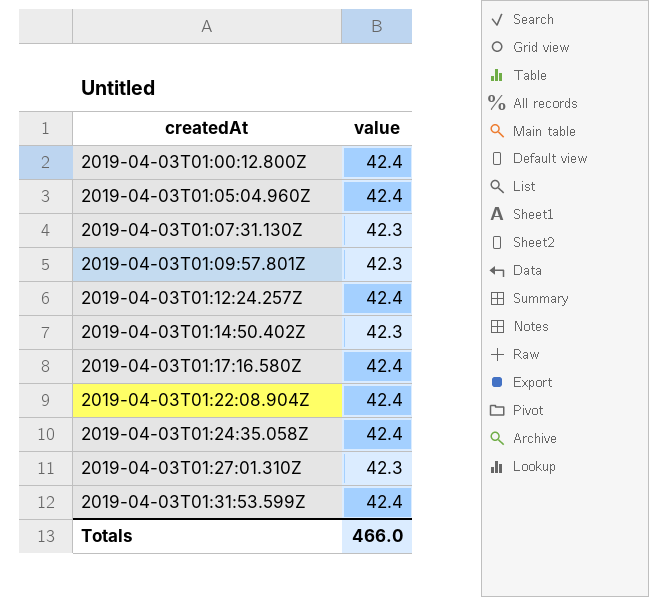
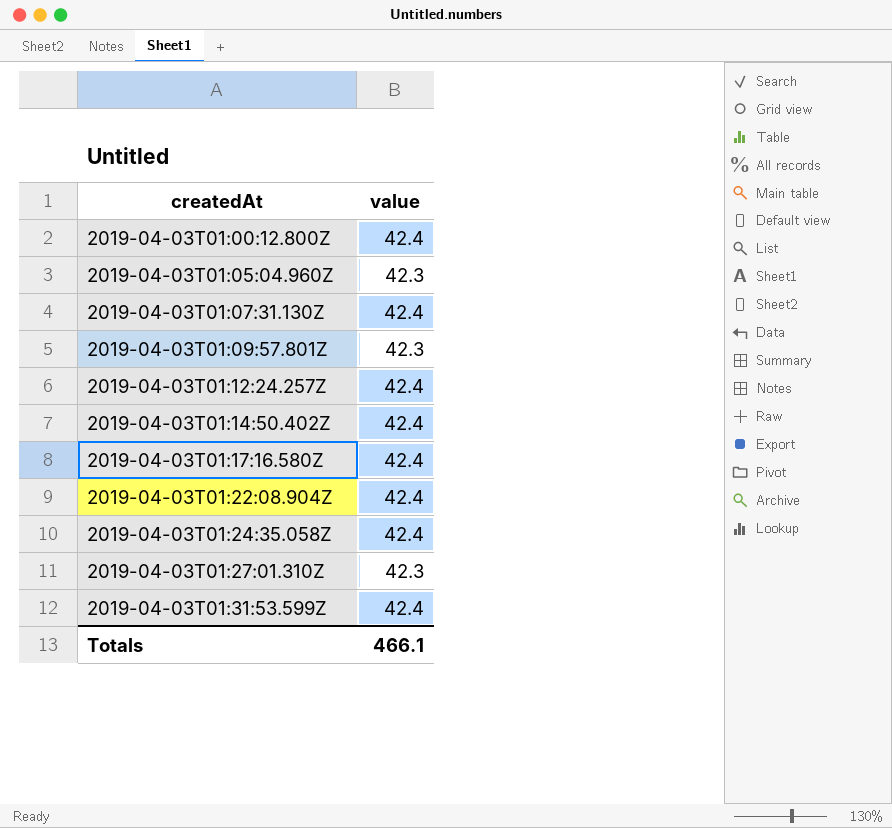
2019-04-03T01:05:04.960Z | value: 42.4 -> 42.3
2019-04-03T01:07:31.130Z | value: 42.3 -> 42.4
2019-04-03T01:14:50.402Z | value: 42.3 -> 42.4
Totals | value: 466.0 -> 466.1

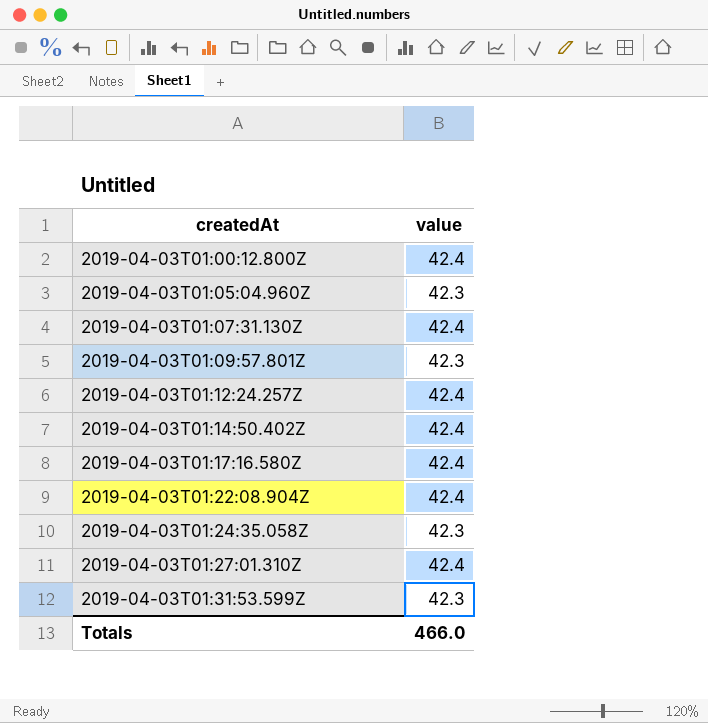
2019-04-03T01:24:35.058Z | value: 42.4 -> 42.3
2019-04-03T01:27:01.310Z | value: 42.3 -> 42.4
2019-04-03T01:31:53.599Z | value: 42.4 -> 42.3
Totals | value: 466.1 -> 466.0

